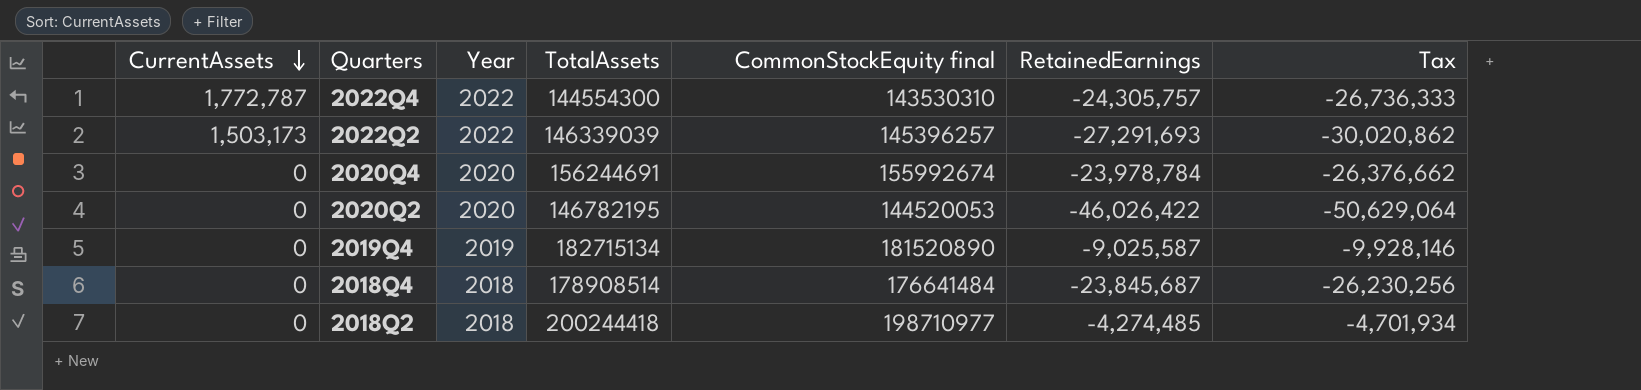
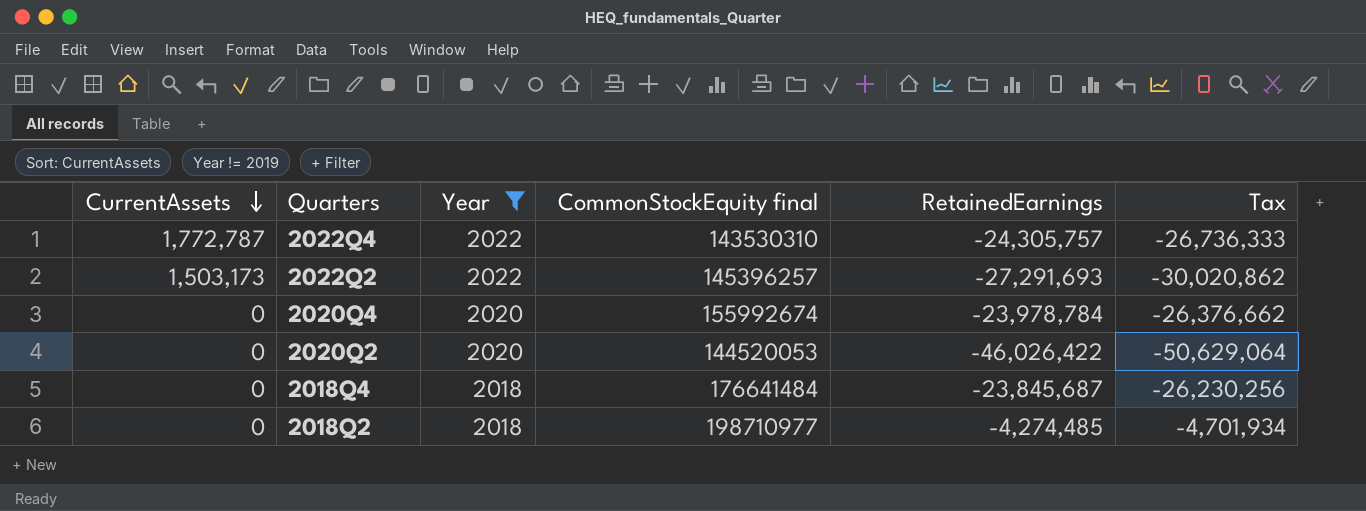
filter: none -> Year != 2019
column TotalAssets | position: 4 -> none

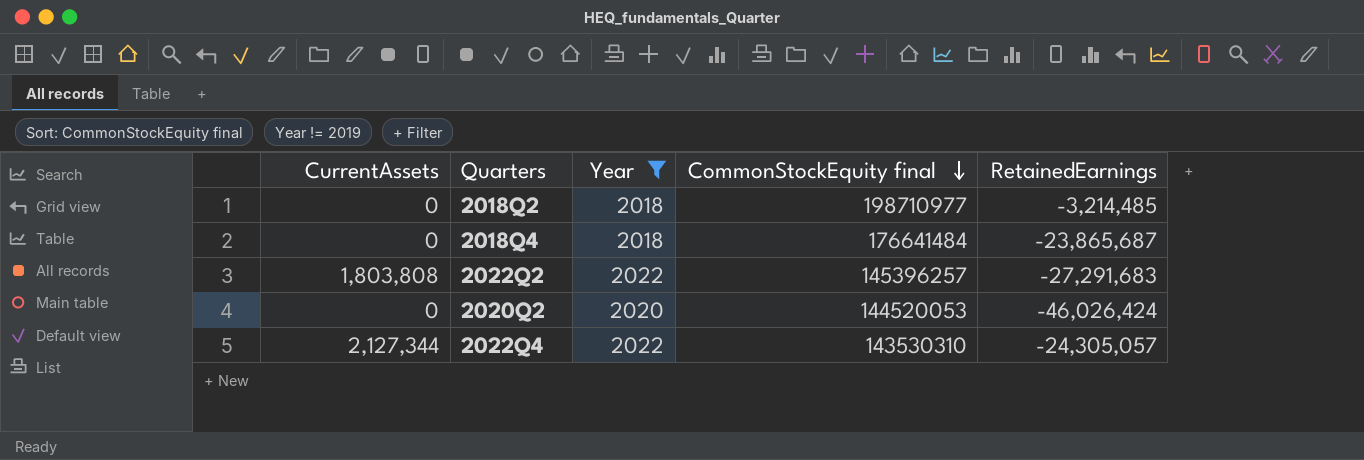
row order: CurrentAssets descending -> CommonStockEquity final descending
column Tax | formula: [RetainedEarnings] * 1.1 -> none
row 2020Q4: 0 | 2020 | 155992674 | -23,978,784 | -26,376,662 -> none
2018Q2 | RetainedEarnings: -4,274,485 -> -3,214,485
2018Q4 | RetainedEarnings: -23,845,687 -> -23,865,687
2022Q2 | CurrentAssets: 1,503,173 -> 1,803,808
2022Q2 | RetainedEarnings: -27,291,693 -> -27,291,683
2020Q2 | RetainedEarnings: -46,026,422 -> -46,026,424
2022Q4 | CurrentAssets: 1,772,787 -> 2,127,344
2022Q4 | RetainedEarnings: -24,305,757 -> -24,305,057

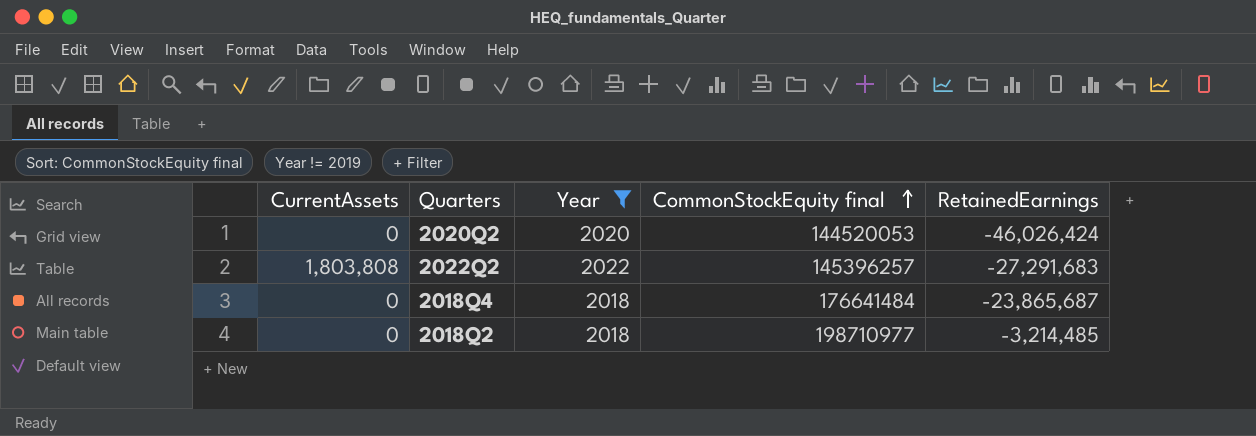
row order: CommonStockEquity final descending -> CommonStockEquity final ascending
row 2022Q4: 2,127,344 | 2022 | 143530310 | -24,305,057 -> none

